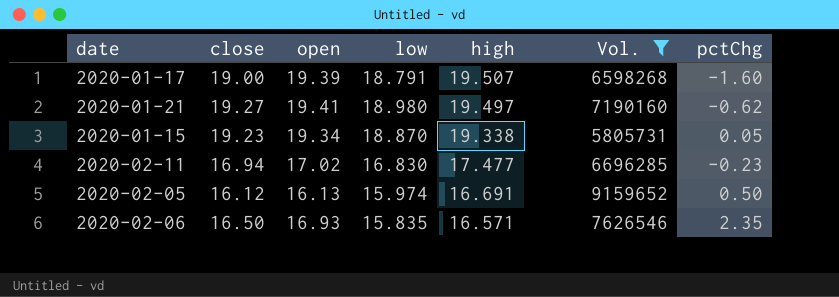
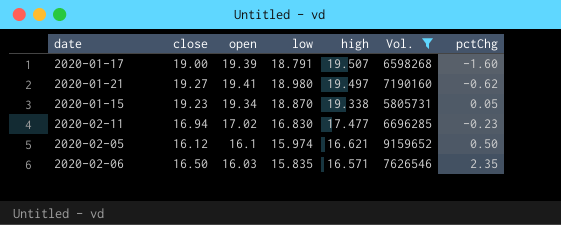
2020-02-05 | open: 16.13 -> 16.1
2020-02-05 | high: 16.691 -> 16.621
2020-02-06 | open: 16.93 -> 16.03

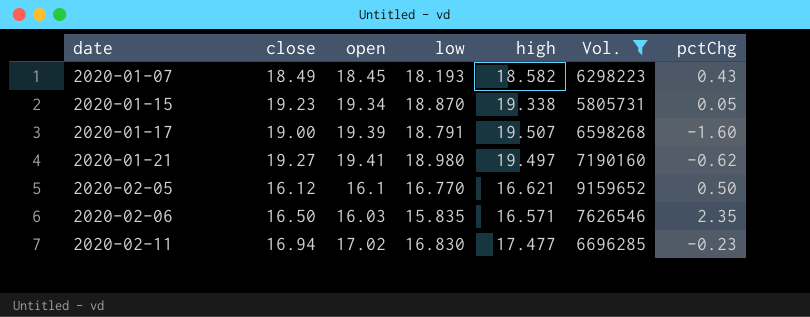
row order: high descending -> date ascending
row 2020-01-07: none -> 18.49 | 18.45 | 18.193 | 18.582 | 6298223 | 0.43
2020-02-05 | low: 15.974 -> 16.770

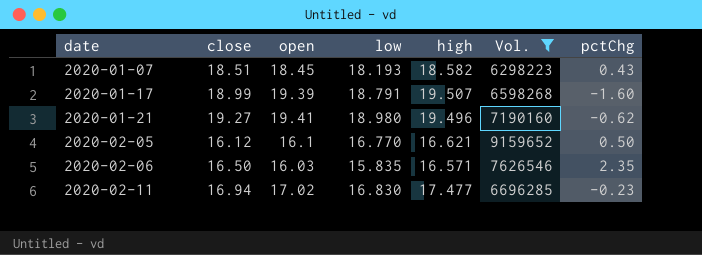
row 2020-01-15: 19.23 | 19.34 | 18.870 | 19.338 | 5805731 | 0.05 -> none
2020-01-07 | close: 18.49 -> 18.51
2020-01-17 | close: 19.00 -> 18.99
2020-01-21 | high: 19.497 -> 19.496

